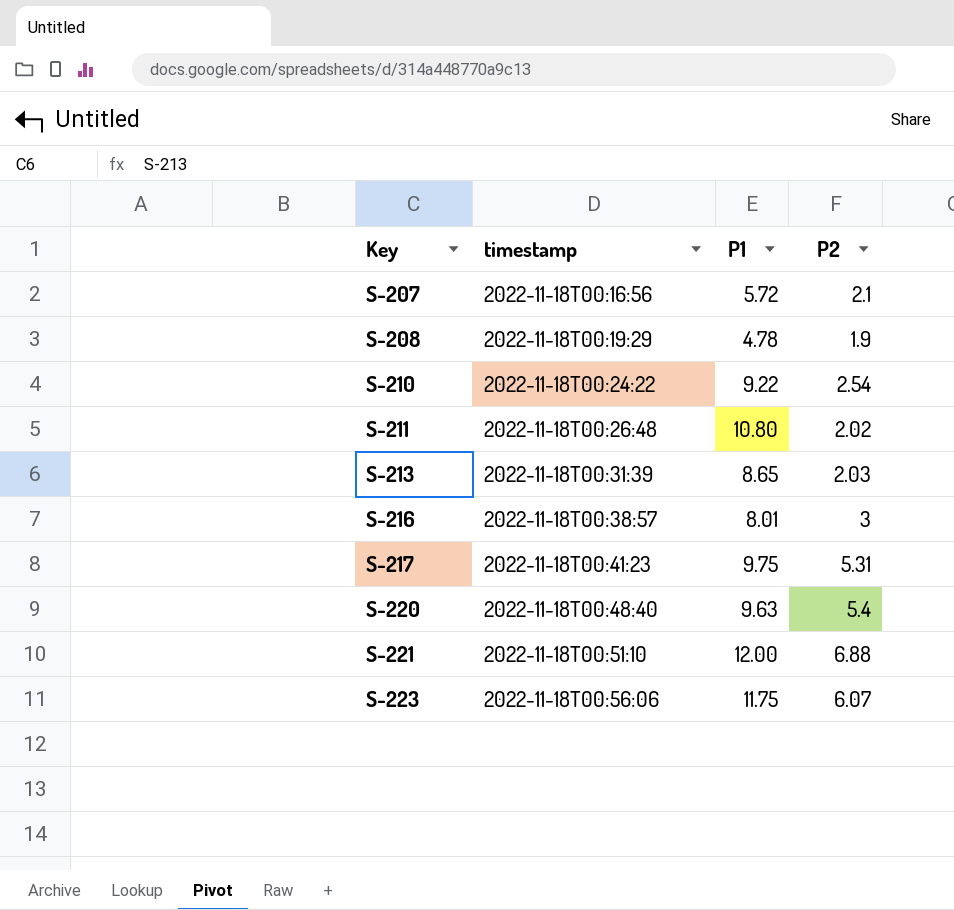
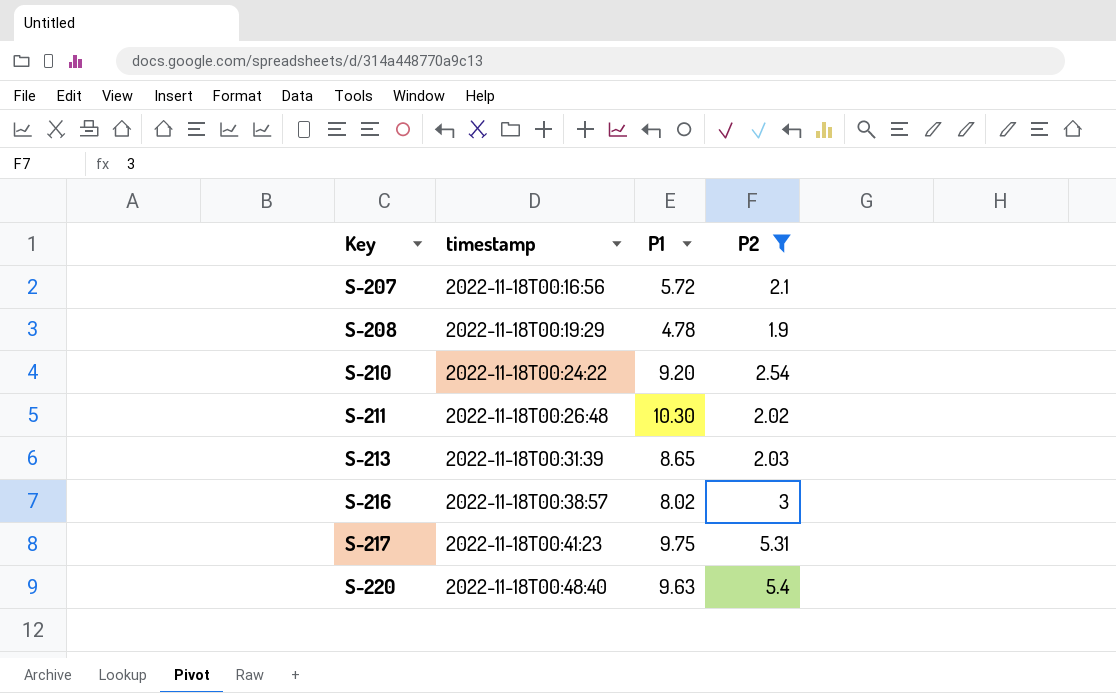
filter: none -> P2 <= 5.4
S-210 | P1: 9.22 -> 9.20
S-211 | P1: 10.80 -> 10.30
S-216 | P1: 8.01 -> 8.02

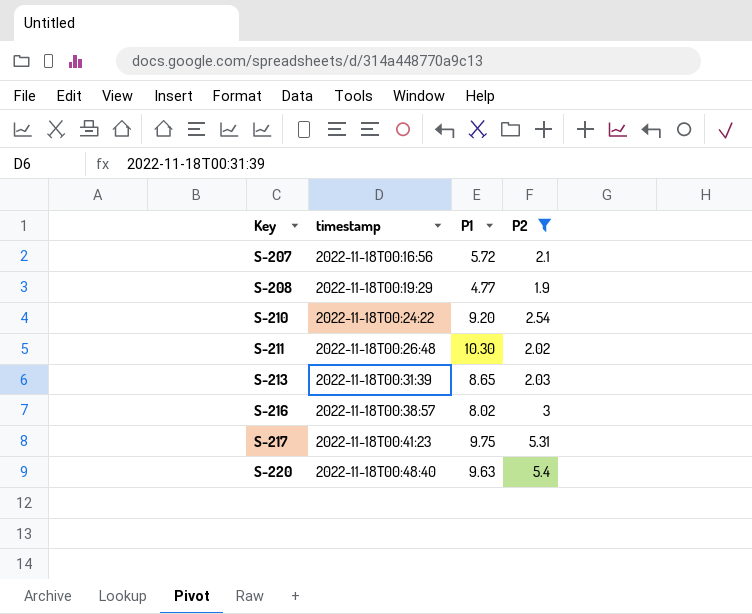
S-208 | P1: 4.78 -> 4.77

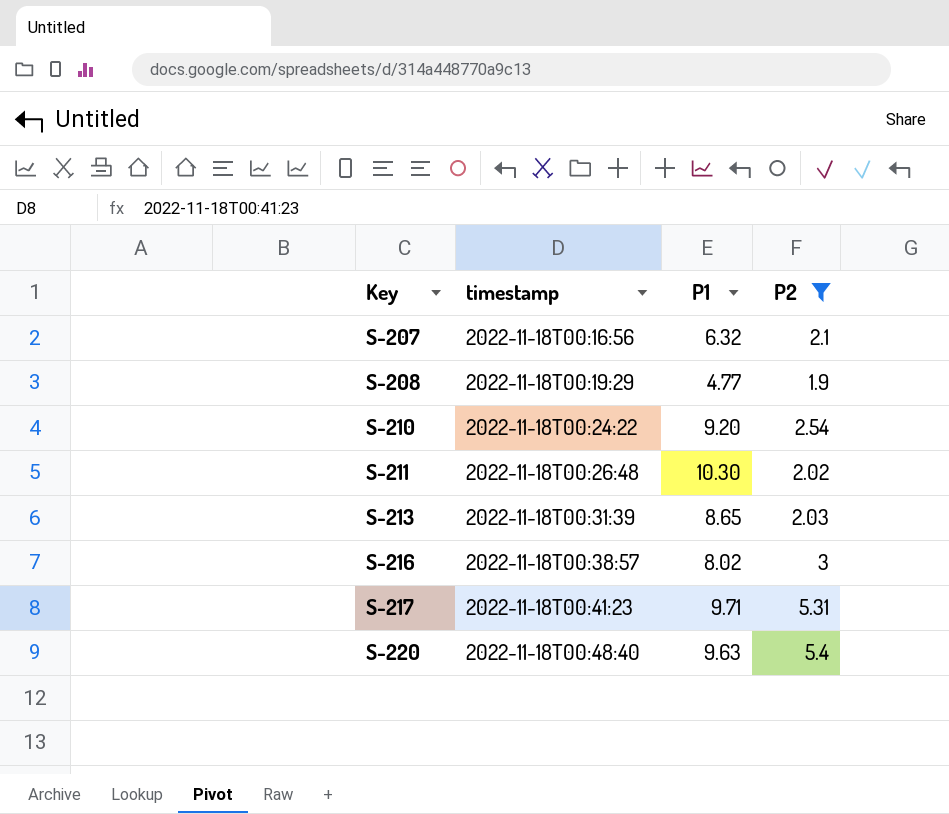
S-207 | P1: 5.72 -> 6.32
S-217 | P1: 9.75 -> 9.71

